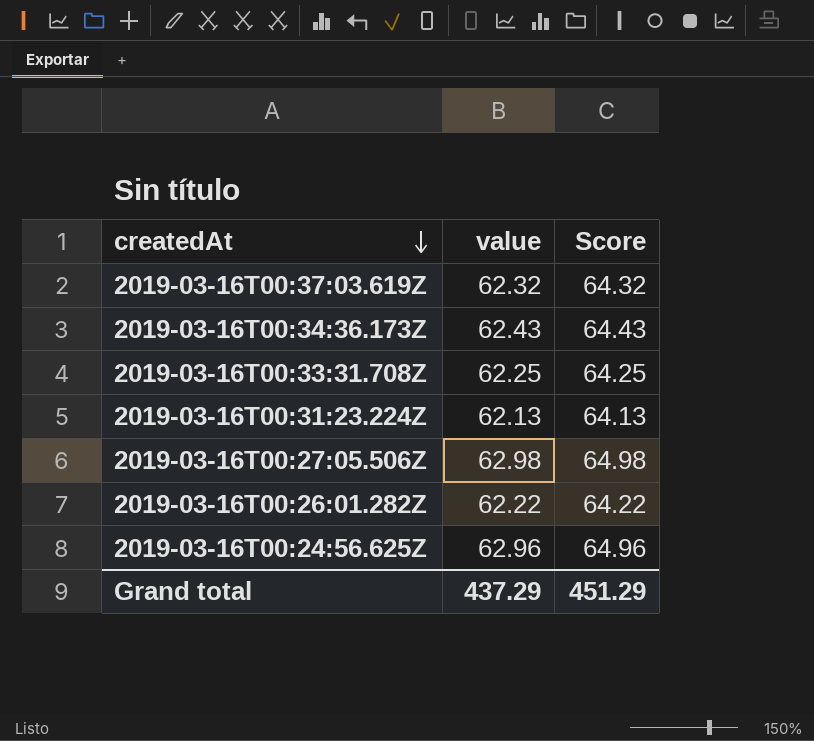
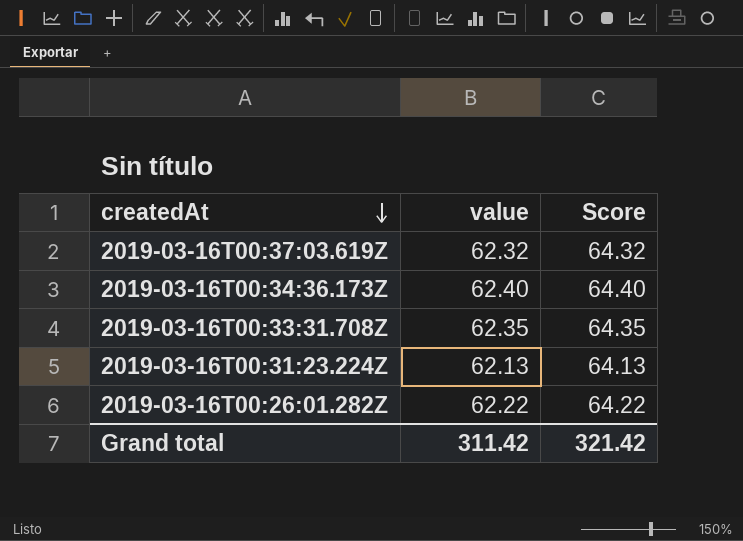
row 2019-03-16T00:27:05.506Z: 62.98 | 64.98 -> none
row 2019-03-16T00:24:56.625Z: 62.96 | 64.96 -> none
2019-03-16T00:34:36.173Z | value: 62.43 -> 62.40
2019-03-16T00:34:36.173Z | Score: 64.43 -> 64.40
2019-03-16T00:33:31.708Z | value: 62.25 -> 62.35
2019-03-16T00:33:31.708Z | Score: 64.25 -> 64.35
Grand total | value: 437.29 -> 311.42
Grand total | Score: 451.29 -> 321.42

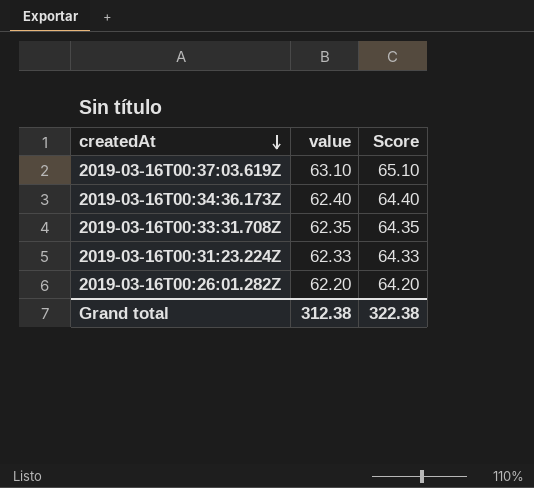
2019-03-16T00:37:03.619Z | value: 62.32 -> 63.10
2019-03-16T00:37:03.619Z | Score: 64.32 -> 65.10
2019-03-16T00:31:23.224Z | value: 62.13 -> 62.33
2019-03-16T00:31:23.224Z | Score: 64.13 -> 64.33
2019-03-16T00:26:01.282Z | value: 62.22 -> 62.20
2019-03-16T00:26:01.282Z | Score: 64.22 -> 64.20
Grand total | value: 311.42 -> 312.38
Grand total | Score: 321.42 -> 322.38

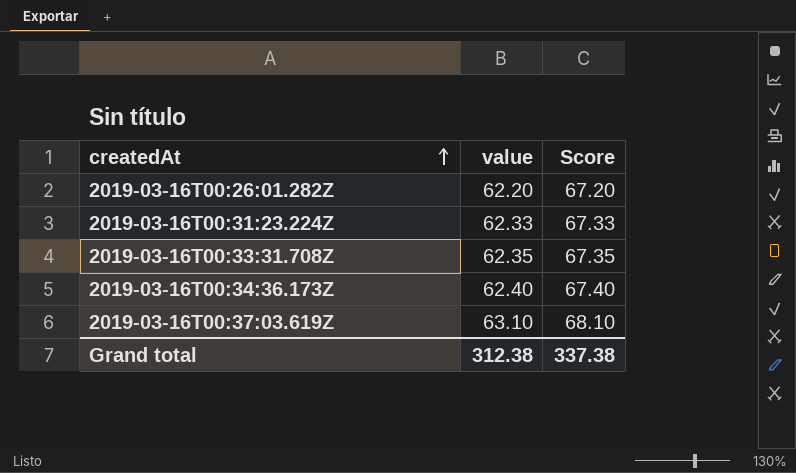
row order: createdAt descending -> createdAt ascending
column Score | formula: [value] + 2 -> [value] + 5
Grand total | Score: 322.38 -> 337.38

